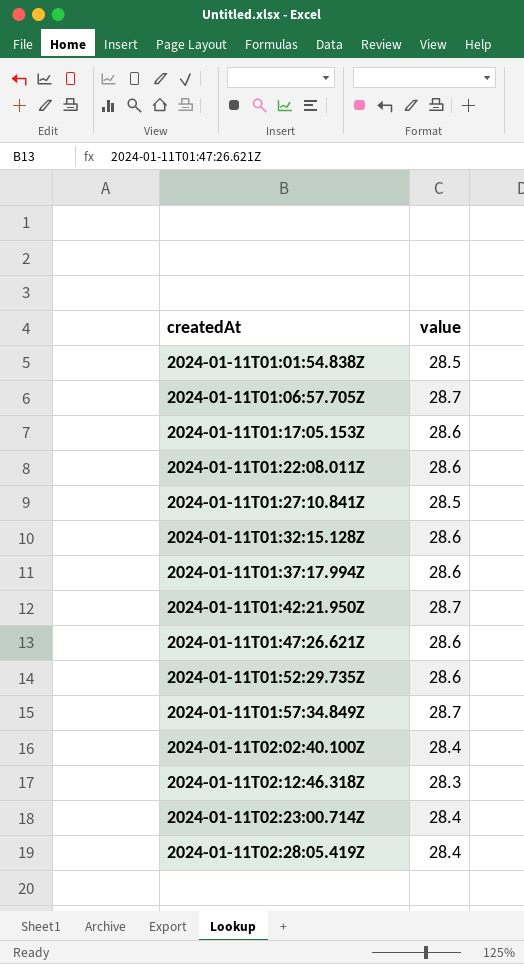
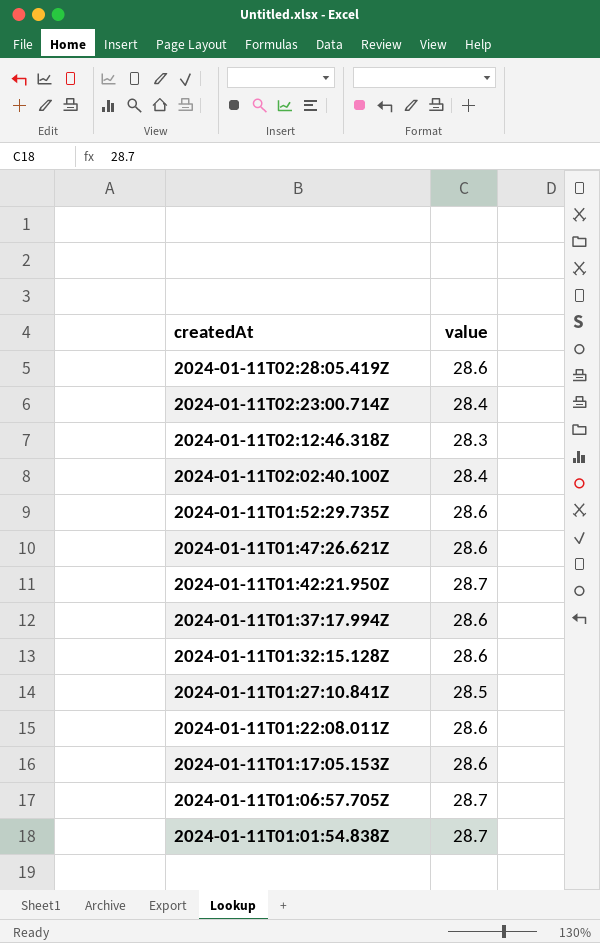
row order: createdAt ascending -> createdAt descending
row 2024-01-11T01:57:34.849Z: 28.7 -> none
2024-01-11T02:28:05.419Z | value: 28.4 -> 28.6
2024-01-11T01:01:54.838Z | value: 28.5 -> 28.7

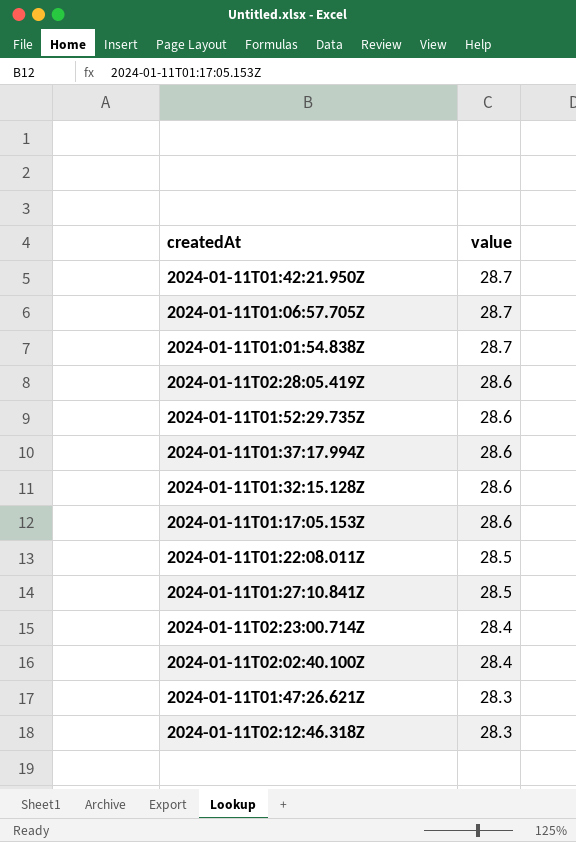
row order: createdAt descending -> value descending
2024-01-11T01:22:08.011Z | value: 28.6 -> 28.5
2024-01-11T01:47:26.621Z | value: 28.6 -> 28.3

